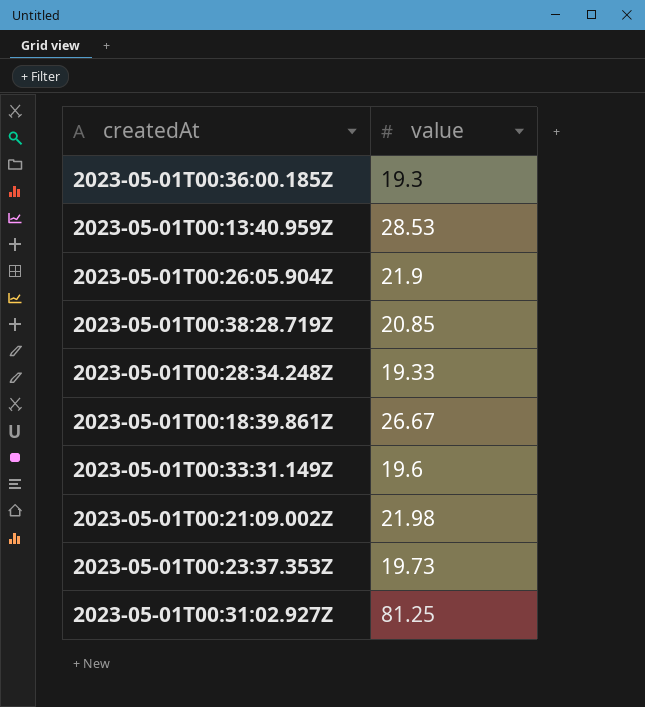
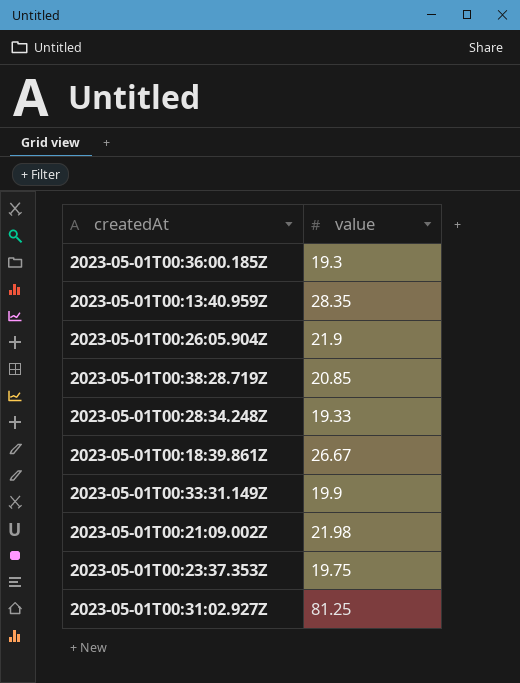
2023-05-01T00:13:40.959Z | value: 28.53 -> 28.35
2023-05-01T00:33:31.149Z | value: 19.6 -> 19.9
2023-05-01T00:23:37.353Z | value: 19.73 -> 19.75

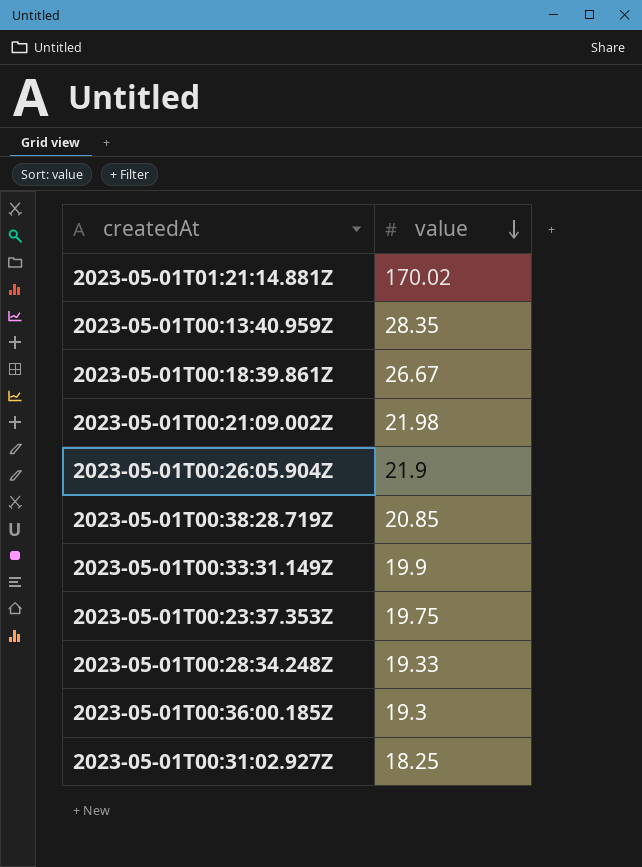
row order: none -> value descending
row 2023-05-01T01:21:14.881Z: none -> 170.02
2023-05-01T00:31:02.927Z | value: 81.25 -> 18.25

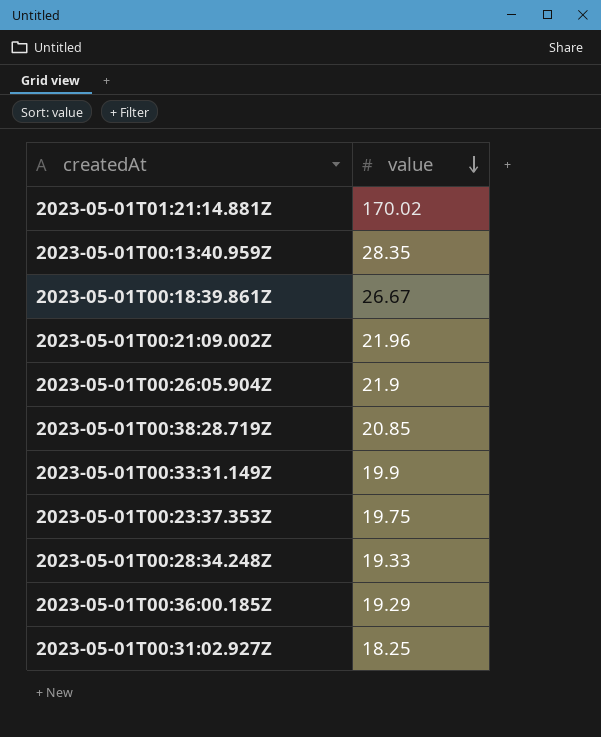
2023-05-01T00:21:09.002Z | value: 21.98 -> 21.96
2023-05-01T00:36:00.185Z | value: 19.3 -> 19.29

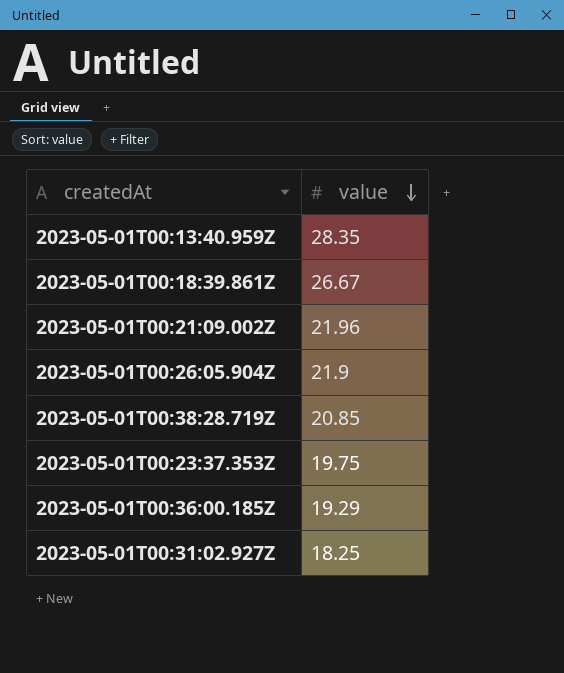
row 2023-05-01T01:21:14.881Z: 170.02 -> none
row 2023-05-01T00:33:31.149Z: 19.9 -> none
row 2023-05-01T00:28:34.248Z: 19.33 -> none

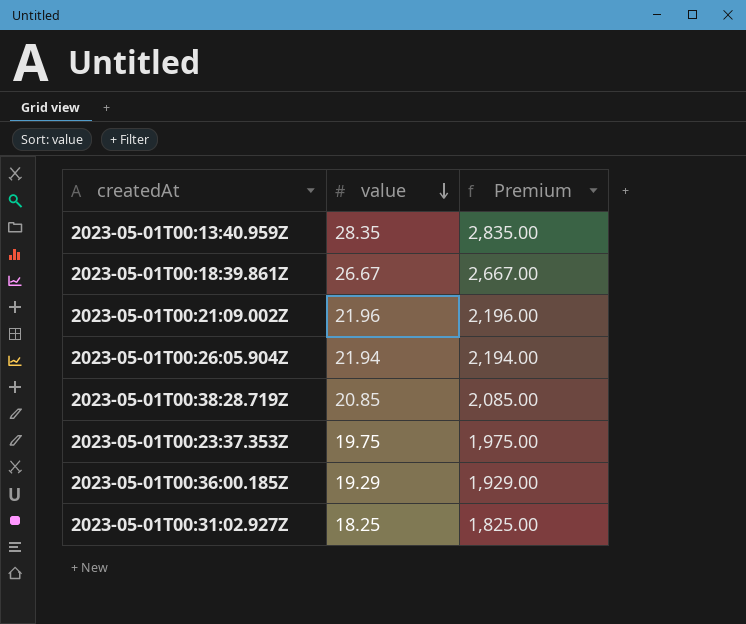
column Premium | formula: none -> [value] * 100
2023-05-01T00:26:05.904Z | value: 21.9 -> 21.94

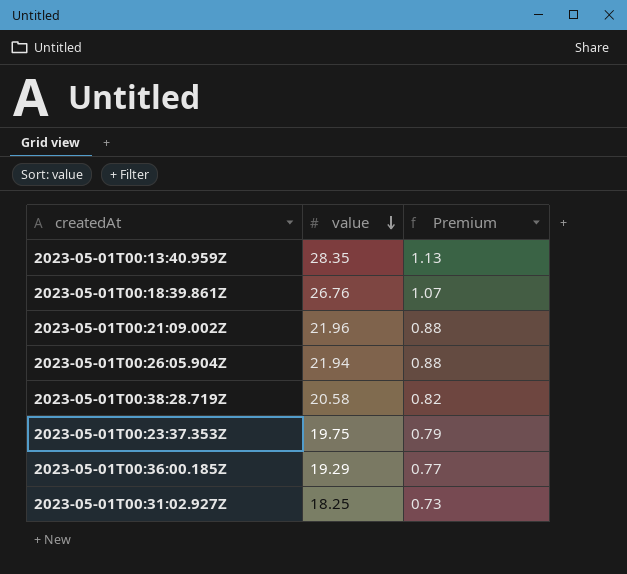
column Premium | formula: [value] * 100 -> [value] * 0.04
2023-05-01T00:18:39.861Z | value: 26.67 -> 26.76
2023-05-01T00:38:28.719Z | value: 20.85 -> 20.58

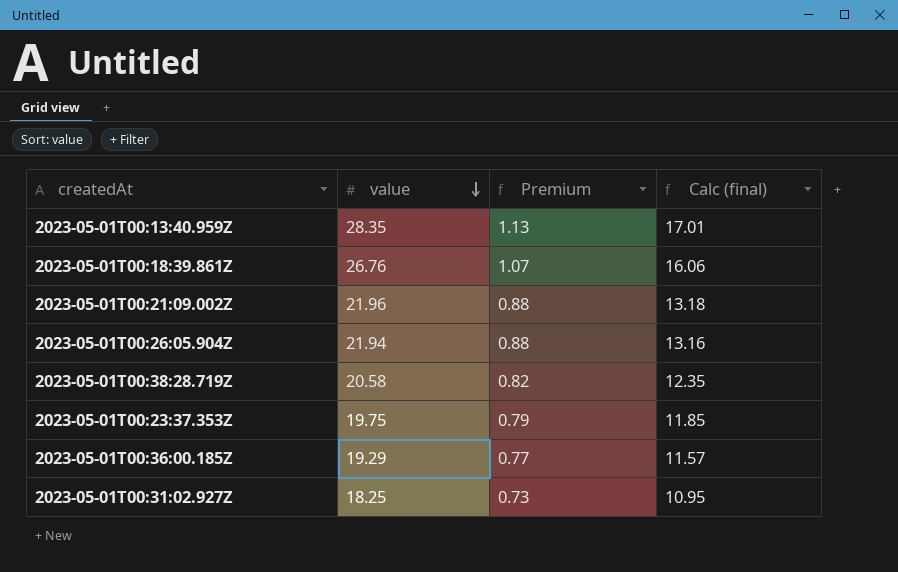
column Calc (final) | formula: none -> [value] * 0.6

